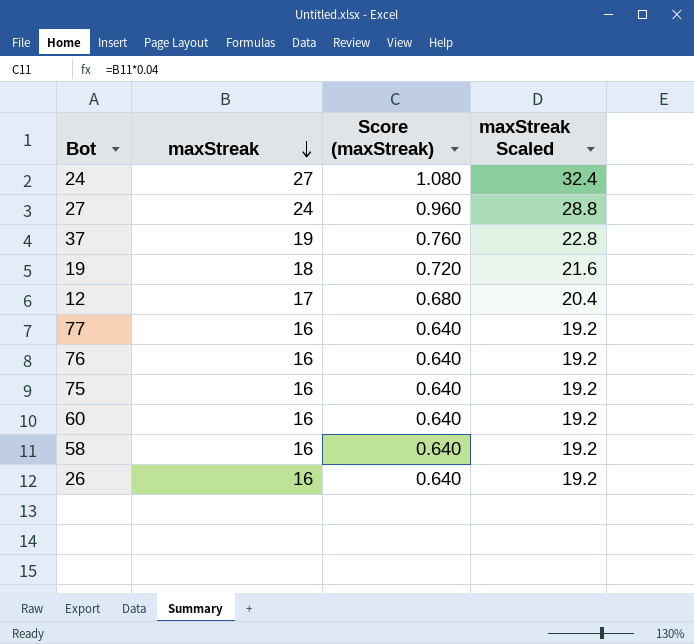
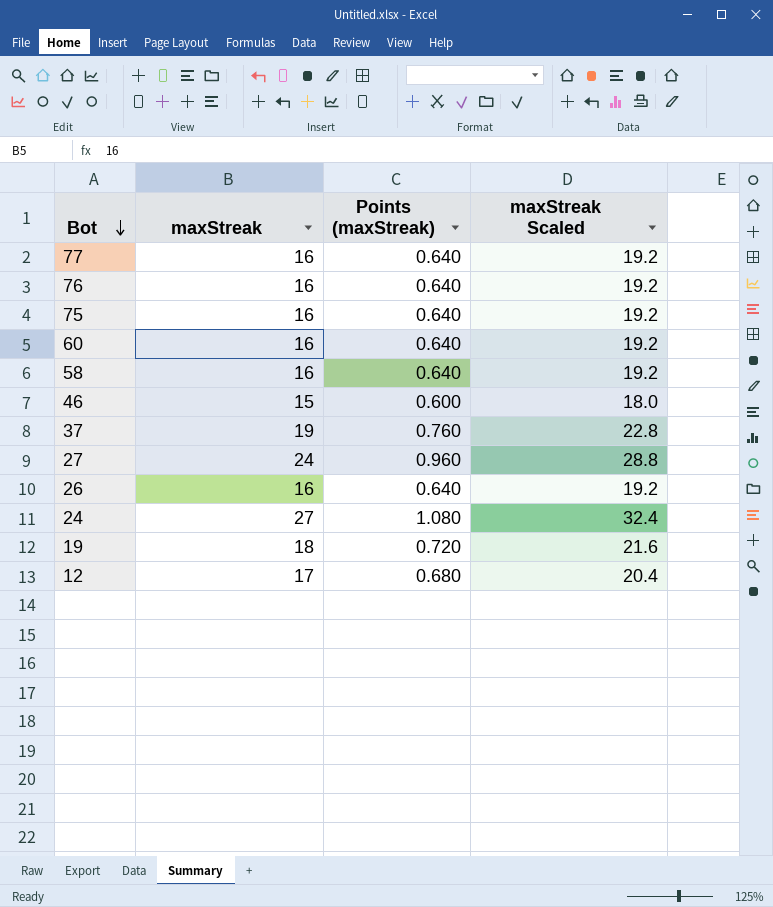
row order: maxStreak descending -> Bot descending
column name: Score (maxStreak) -> Points (maxStreak)
row 46: none -> 15 | 0.600 | 18.0

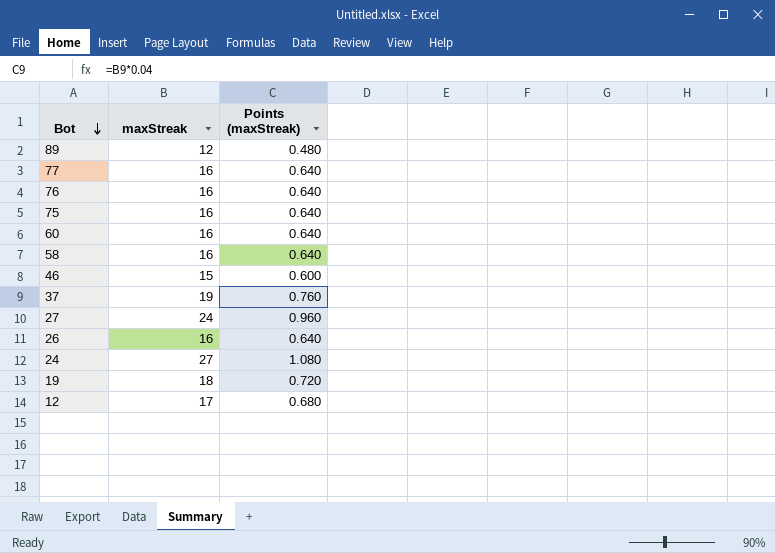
column maxStreak Scaled | formula: [maxStreak] * 1.2 -> none
row 89: none -> 12 | 0.480

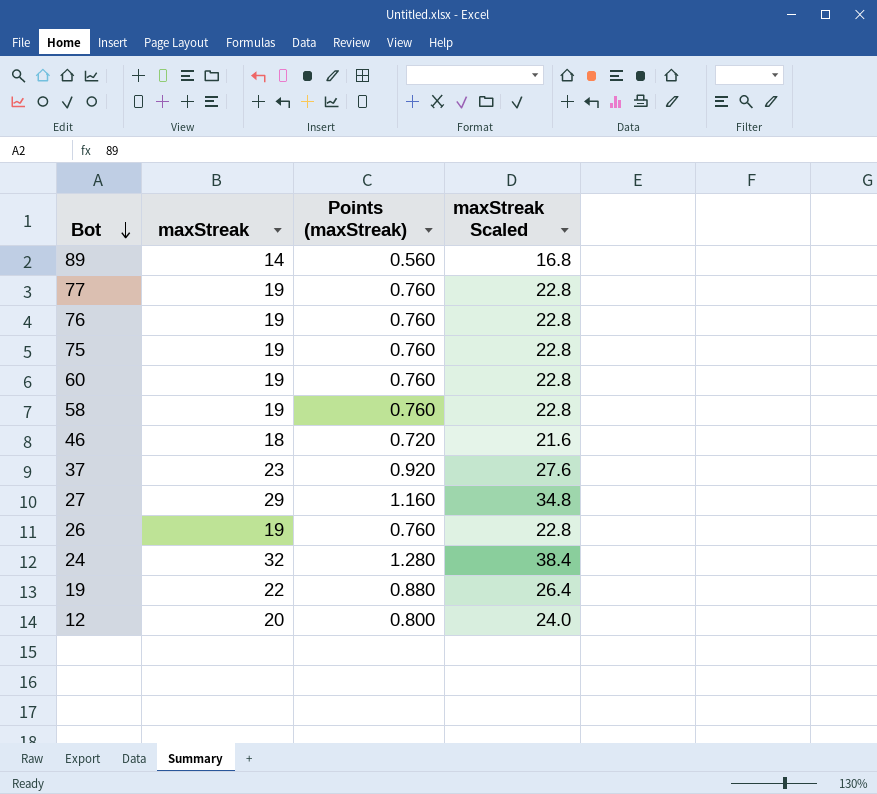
column maxStreak Scaled | formula: none -> [maxStreak] * 1.2
89 | maxStreak: 12 -> 14
89 | Points (maxStreak): 0.480 -> 0.560
77 | maxStreak: 16 -> 19
77 | Points (maxStreak): 0.640 -> 0.760
76 | maxStreak: 16 -> 19
76 | Points (maxStreak): 0.640 -> 0.760
75 | maxStreak: 16 -> 19
75 | Points (maxStreak): 0.640 -> 0.760
60 | maxStreak: 16 -> 19
60 | Points (maxStreak): 0.640 -> 0.760
58 | maxStreak: 16 -> 19
58 | Points (maxStreak): 0.640 -> 0.760
46 | maxStreak: 15 -> 18
46 | Points (maxStreak): 0.600 -> 0.720
37 | maxStreak: 19 -> 23
37 | Points (maxStreak): 0.760 -> 0.920
27 | maxStreak: 24 -> 29
27 | Points (maxStreak): 0.960 -> 1.160
26 | maxStreak: 16 -> 19
26 | Points (maxStreak): 0.640 -> 0.760
24 | maxStreak: 27 -> 32
24 | Points (maxStreak): 1.080 -> 1.280
19 | maxStreak: 18 -> 22
19 | Points (maxStreak): 0.720 -> 0.880
12 | maxStreak: 17 -> 20
12 | Points (maxStreak): 0.680 -> 0.800

